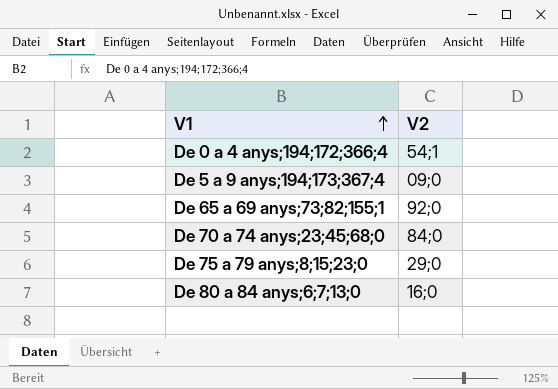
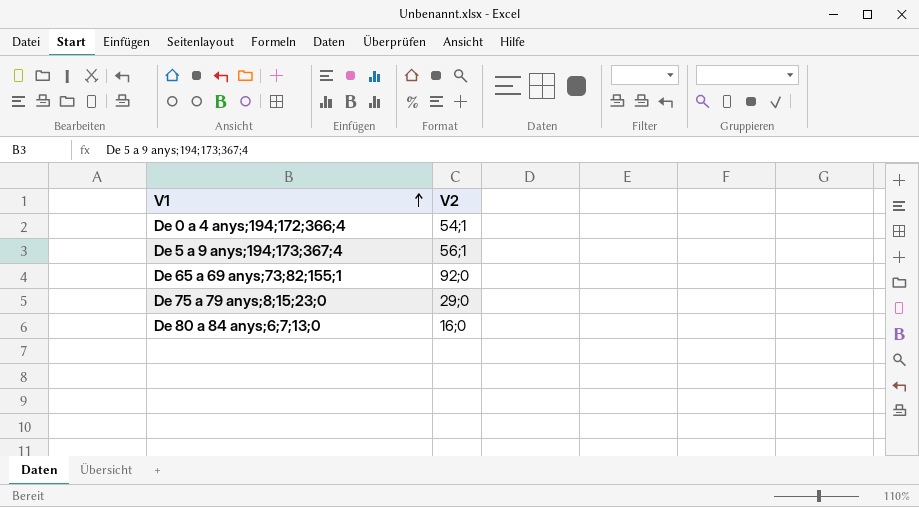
row De 70 a 74 anys;23;45;68;0: 84;0 -> none
De 5 a 9 anys;194;173;367;4 | V2: 09;0 -> 56;1

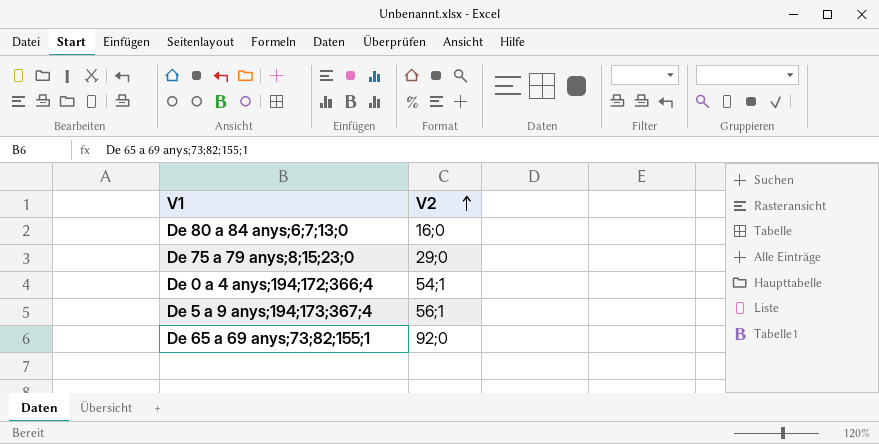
row order: V1 ascending -> V2 ascending

